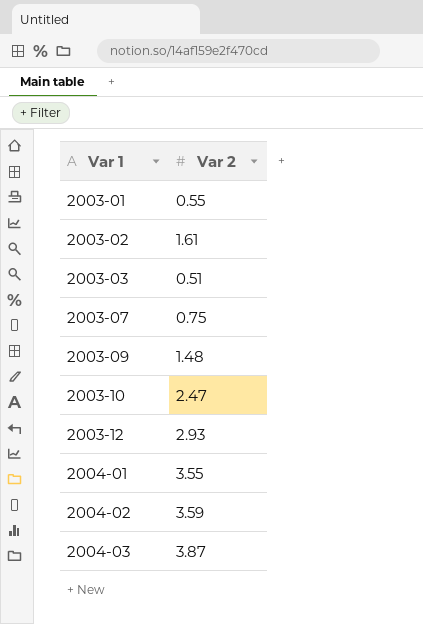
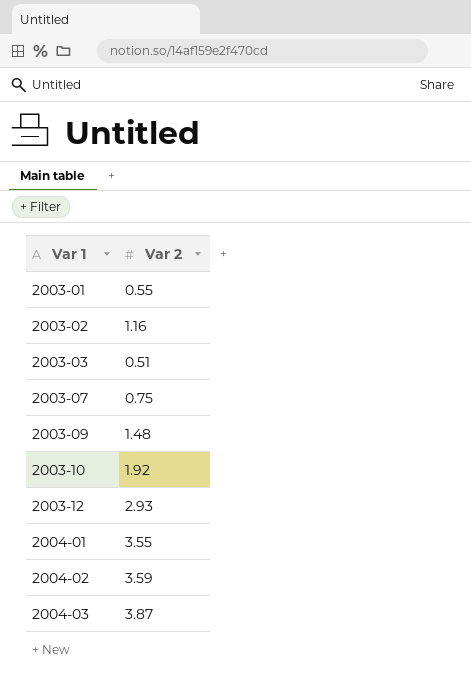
2003-02 | Var 2: 1.61 -> 1.16
2003-10 | Var 2: 2.47 -> 1.92

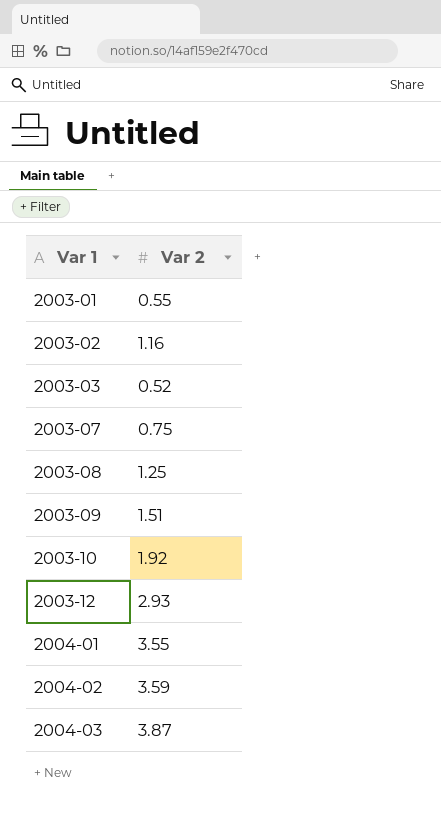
2003-03 | Var 2: 0.51 -> 0.52
row 2003-08: none -> 1.25
2003-09 | Var 2: 1.48 -> 1.51

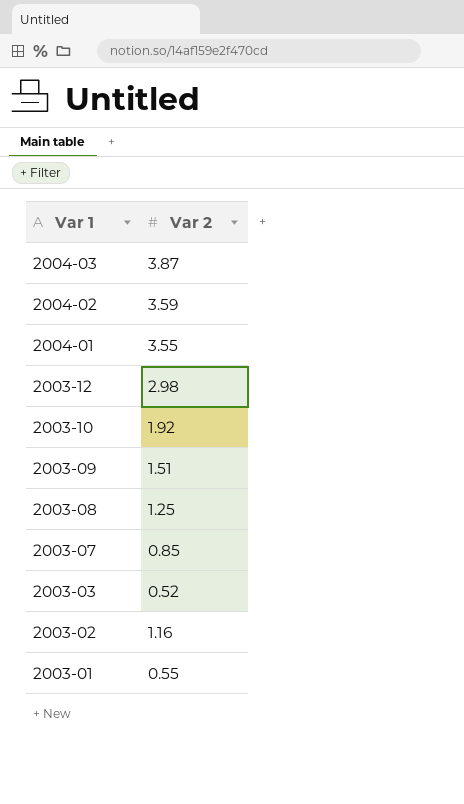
row order: Var 1 ascending -> Var 1 descending
2003-12 | Var 2: 2.93 -> 2.98
2003-07 | Var 2: 0.75 -> 0.85

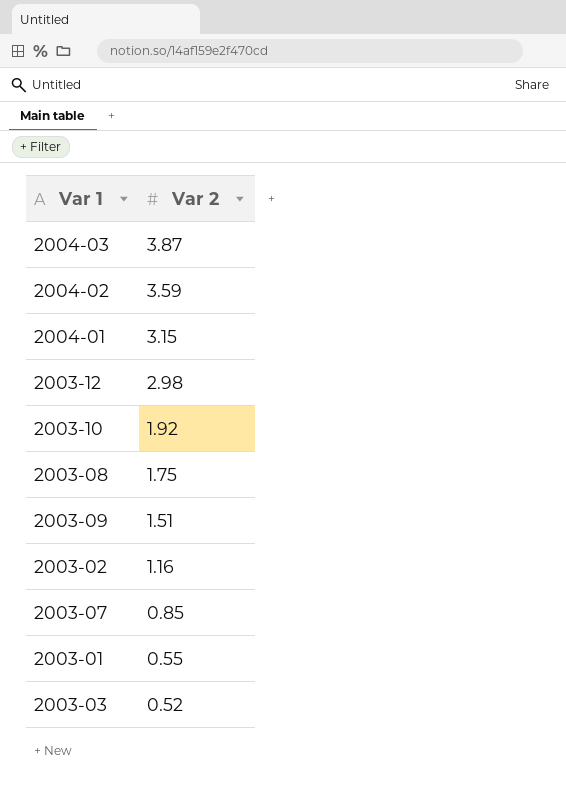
row order: Var 1 descending -> Var 2 descending
2004-01 | Var 2: 3.55 -> 3.15
2003-08 | Var 2: 1.25 -> 1.75

